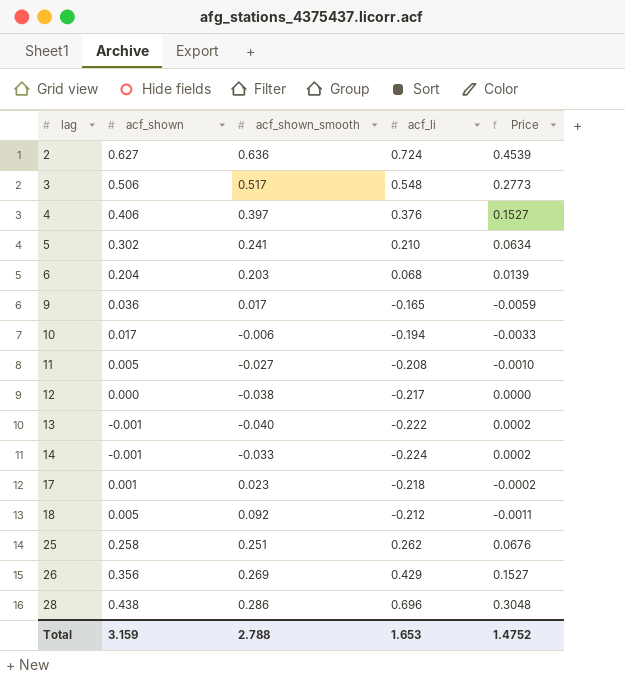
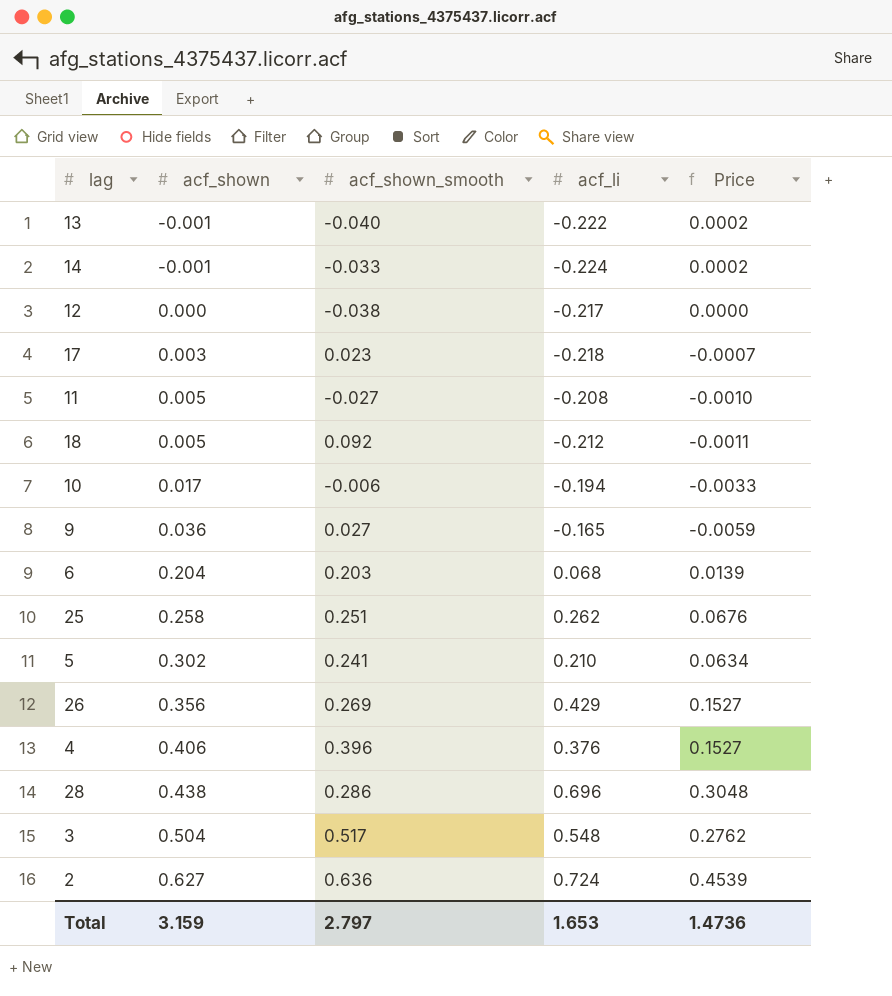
row order: lag ascending -> acf_shown ascending
17 | acf_shown: 0.001 -> 0.003
17 | Price: -0.0002 -> -0.0007
9 | acf_shown_smooth: 0.017 -> 0.027
4 | acf_shown_smooth: 0.397 -> 0.396
3 | acf_shown: 0.506 -> 0.504
3 | Price: 0.2773 -> 0.2762
Total | acf_shown_smooth: 2.788 -> 2.797
Total | Price: 1.4752 -> 1.4736

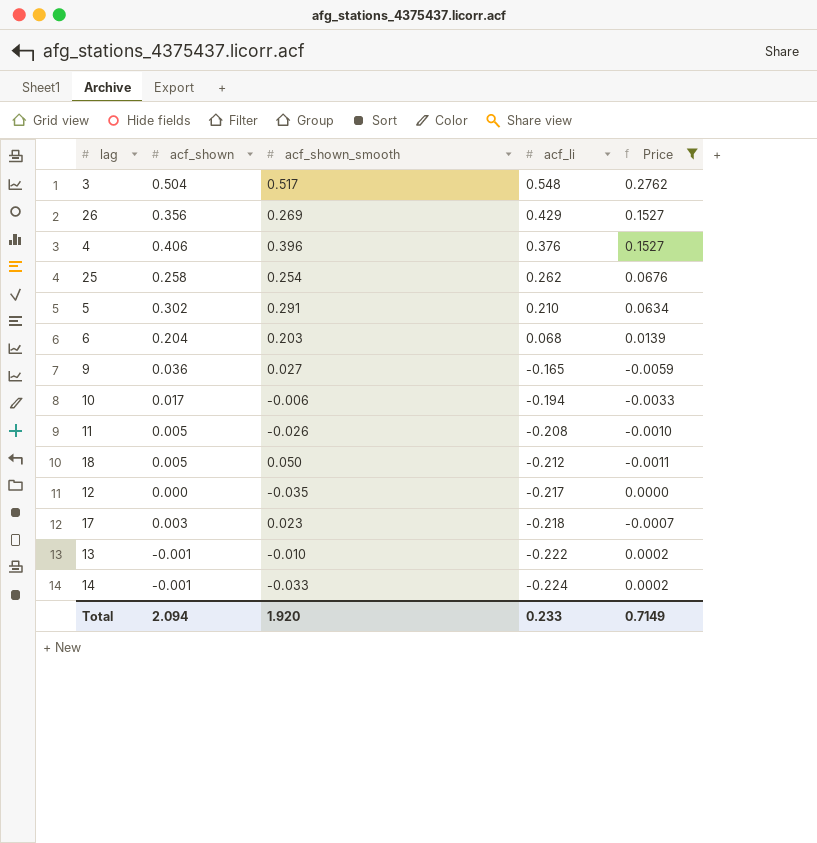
filter: none -> Price <= 0.2762
row order: acf_shown ascending -> acf_li descending
25 | acf_shown_smooth: 0.251 -> 0.254
5 | acf_shown_smooth: 0.241 -> 0.291
11 | acf_shown_smooth: -0.027 -> -0.026
18 | acf_shown_smooth: 0.092 -> 0.050
12 | acf_shown_smooth: -0.038 -> -0.035
13 | acf_shown_smooth: -0.040 -> -0.010
Total | acf_shown: 3.159 -> 2.094
Total | acf_shown_smooth: 2.797 -> 1.920
Total | acf_li: 1.653 -> 0.233
Total | Price: 1.4736 -> 0.7149

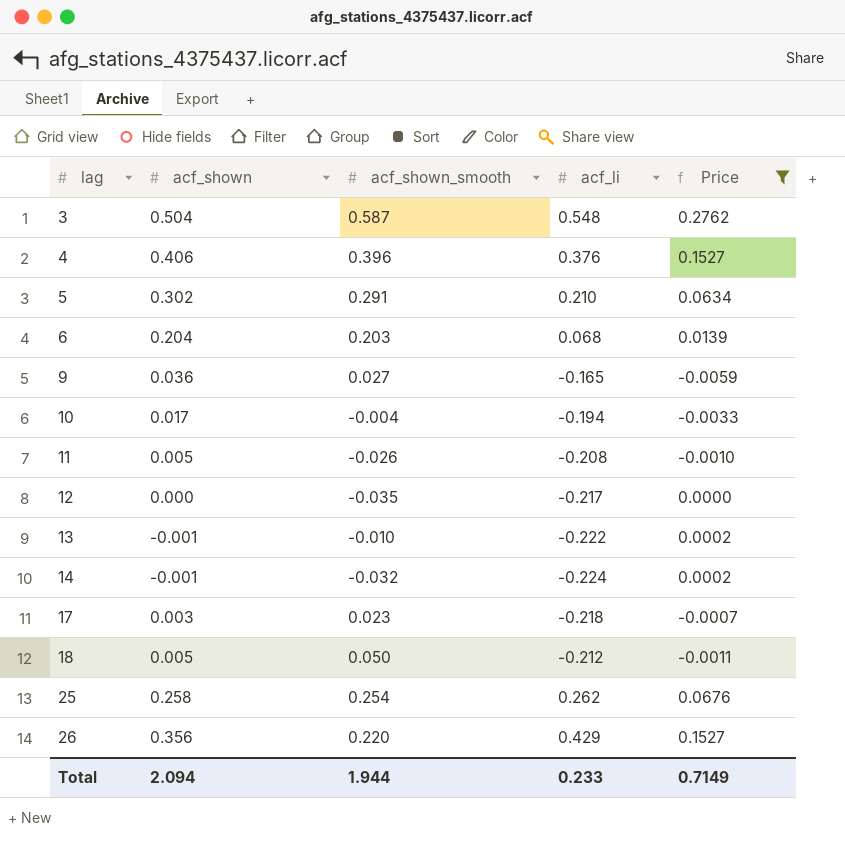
row order: acf_li descending -> lag ascending
3 | acf_shown_smooth: 0.517 -> 0.587
10 | acf_shown_smooth: -0.006 -> -0.004
14 | acf_shown_smooth: -0.033 -> -0.032
26 | acf_shown_smooth: 0.269 -> 0.220
Total | acf_shown_smooth: 1.920 -> 1.944

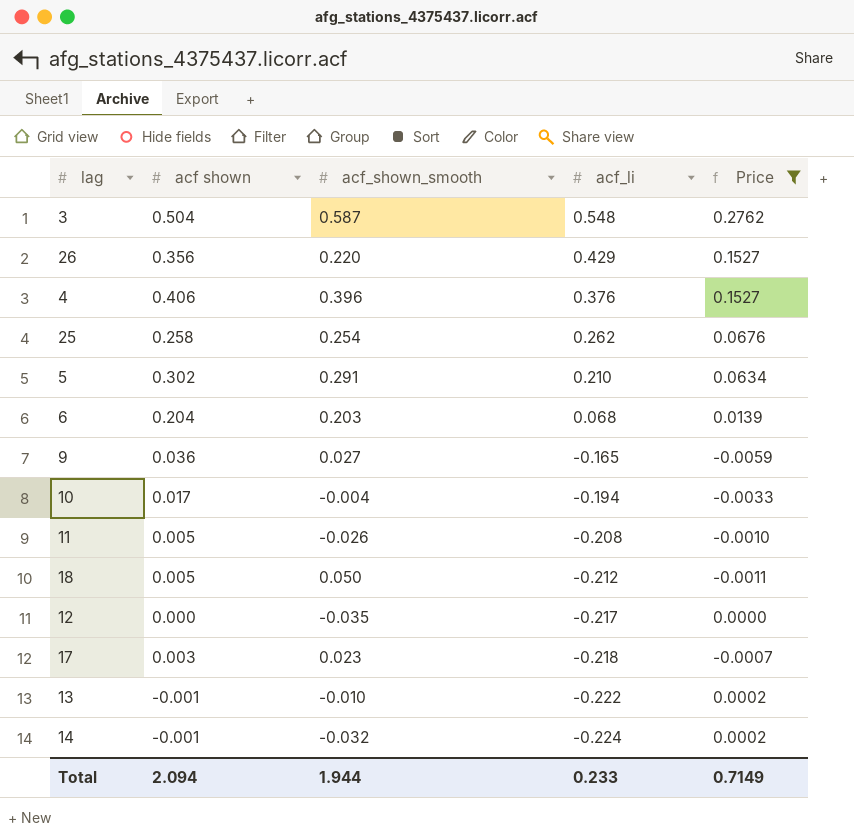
row order: lag ascending -> acf_li descending
column name: acf_shown -> acf shown

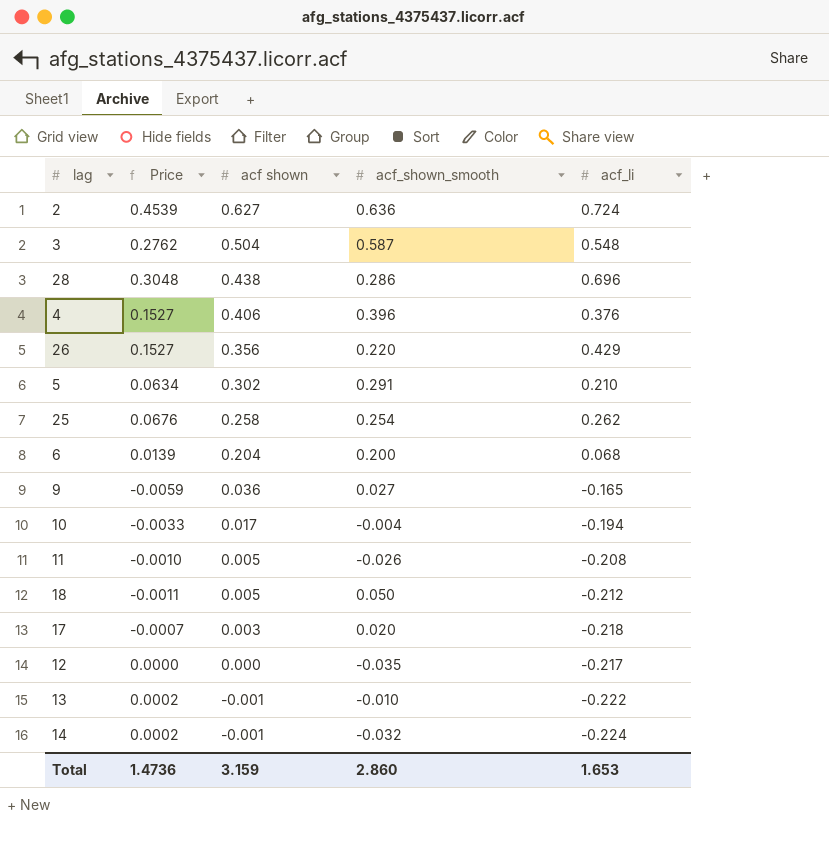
filter: Price <= 0.2762 -> none
row order: acf_li descending -> acf shown descending
column Price | position: 5 -> 2
6 | acf_shown_smooth: 0.203 -> 0.200
17 | acf_shown_smooth: 0.023 -> 0.020
Total | Price: 0.7149 -> 1.4736
Total | acf shown: 2.094 -> 3.159
Total | acf_shown_smooth: 1.944 -> 2.860
Total | acf_li: 0.233 -> 1.653

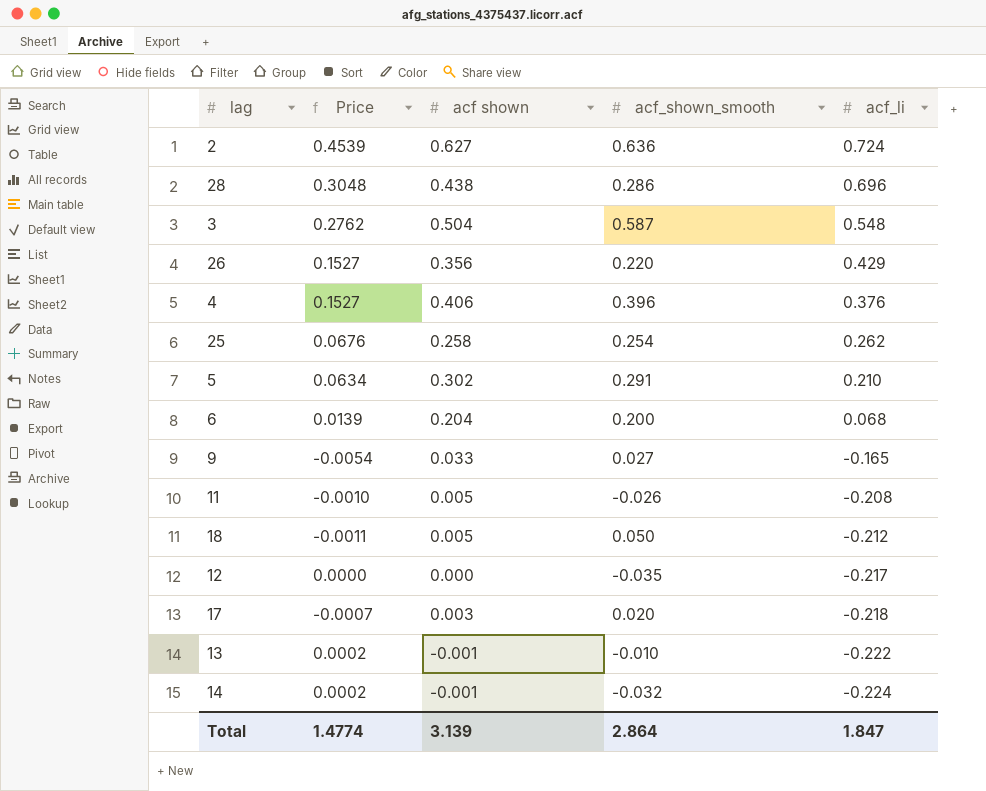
row order: acf shown descending -> acf_li descending
row 10: -0.0033 | 0.017 | -0.004 | -0.194 -> none
9 | Price: -0.0059 -> -0.0054
9 | acf shown: 0.036 -> 0.033
Total | Price: 1.4736 -> 1.4774
Total | acf shown: 3.159 -> 3.139
Total | acf_shown_smooth: 2.860 -> 2.864
Total | acf_li: 1.653 -> 1.847

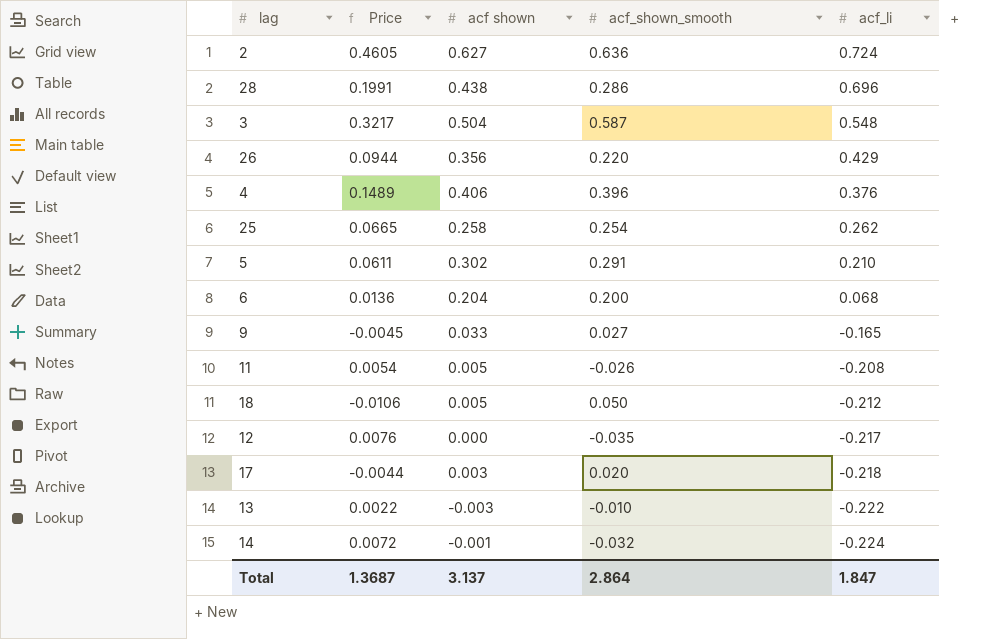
column Price | formula: [acf shown] * [acf_li] -> [acf_shown_smooth] * [acf_li]
13 | acf shown: -0.001 -> -0.003
Total | Price: 1.4774 -> 1.3687
Total | acf shown: 3.139 -> 3.137

